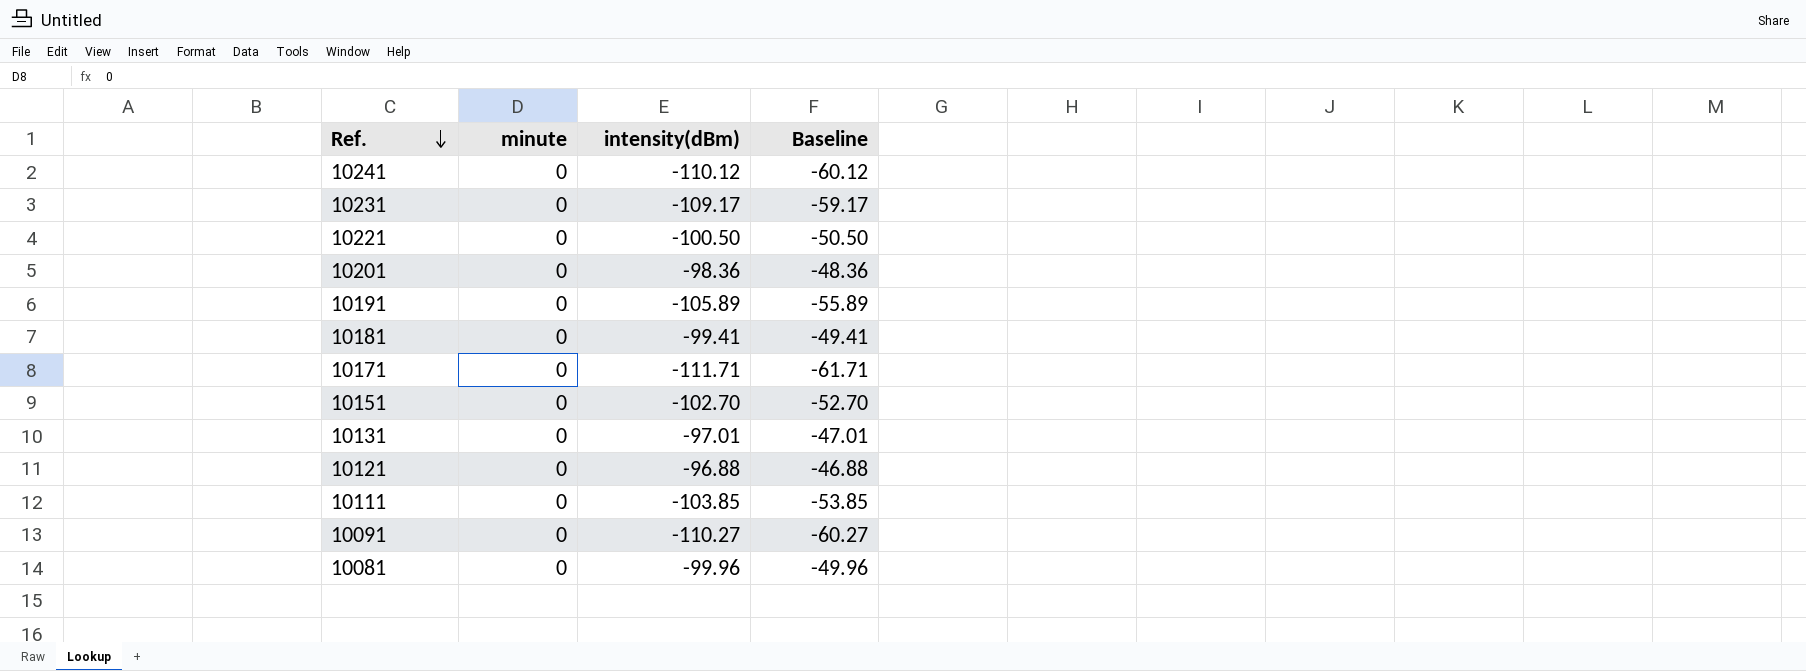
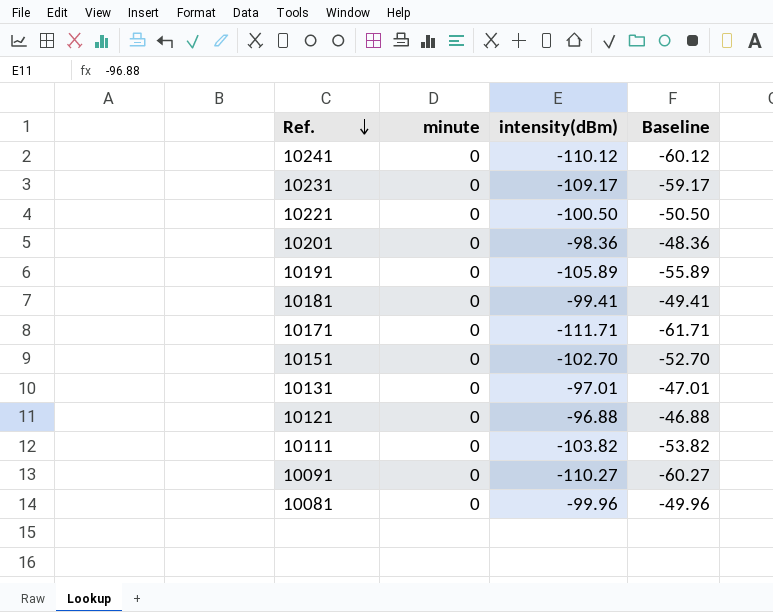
10111 | intensity(dBm): -103.85 -> -103.82
10111 | Baseline: -53.85 -> -53.82

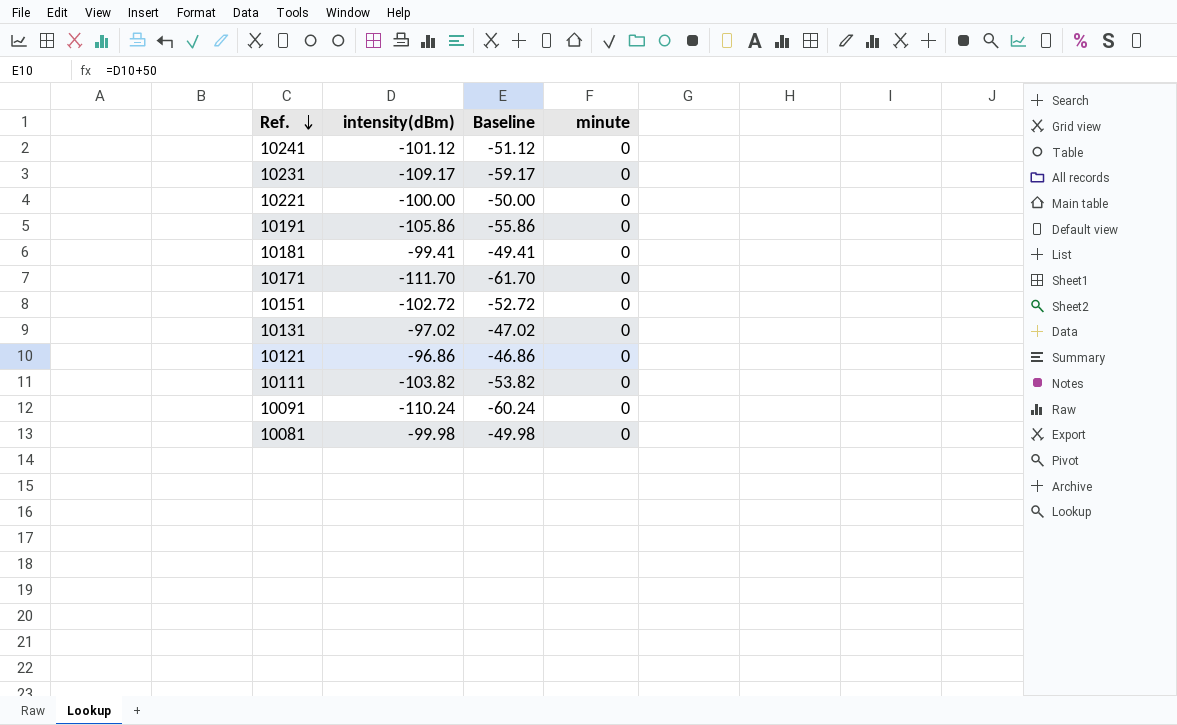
column minute | position: 2 -> 4
row 10201: 0 | -98.36 | -48.36 -> none
10241 | intensity(dBm): -110.12 -> -101.12
10241 | Baseline: -60.12 -> -51.12
10221 | intensity(dBm): -100.50 -> -100.00
10221 | Baseline: -50.50 -> -50.00
10191 | intensity(dBm): -105.89 -> -105.86
10191 | Baseline: -55.89 -> -55.86
10171 | intensity(dBm): -111.71 -> -111.70
10171 | Baseline: -61.71 -> -61.70
10151 | intensity(dBm): -102.70 -> -102.72
10151 | Baseline: -52.70 -> -52.72
10131 | intensity(dBm): -97.01 -> -97.02
10131 | Baseline: -47.01 -> -47.02
10121 | intensity(dBm): -96.88 -> -96.86
10121 | Baseline: -46.88 -> -46.86
10091 | intensity(dBm): -110.27 -> -110.24
10091 | Baseline: -60.27 -> -60.24
10081 | intensity(dBm): -99.96 -> -99.98
10081 | Baseline: -49.96 -> -49.98

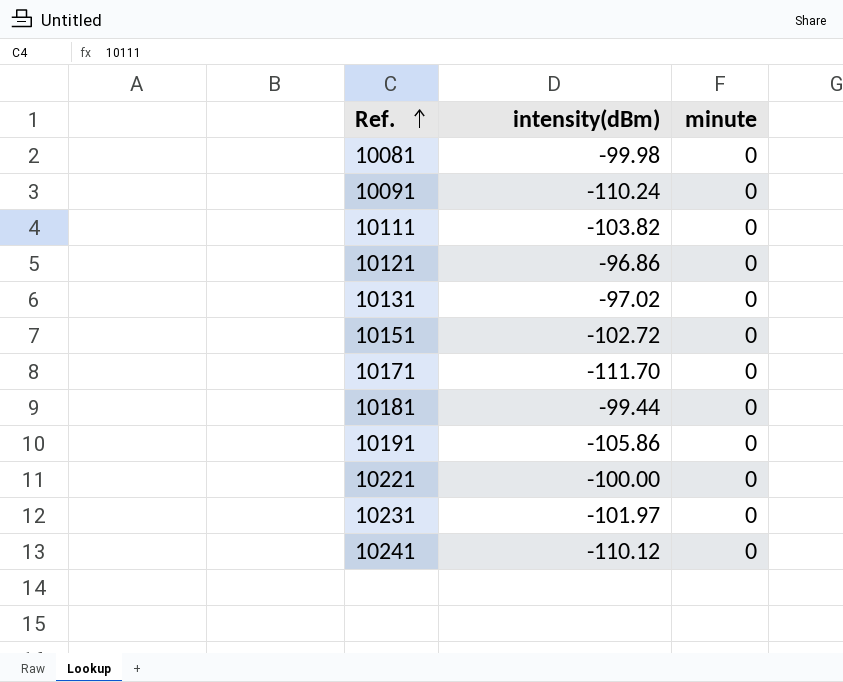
row order: Ref. descending -> Ref. ascending
column Baseline | formula: [intensity(dBm)] + 50 -> none
10181 | intensity(dBm): -99.41 -> -99.44
10231 | intensity(dBm): -109.17 -> -101.97
10241 | intensity(dBm): -101.12 -> -110.12

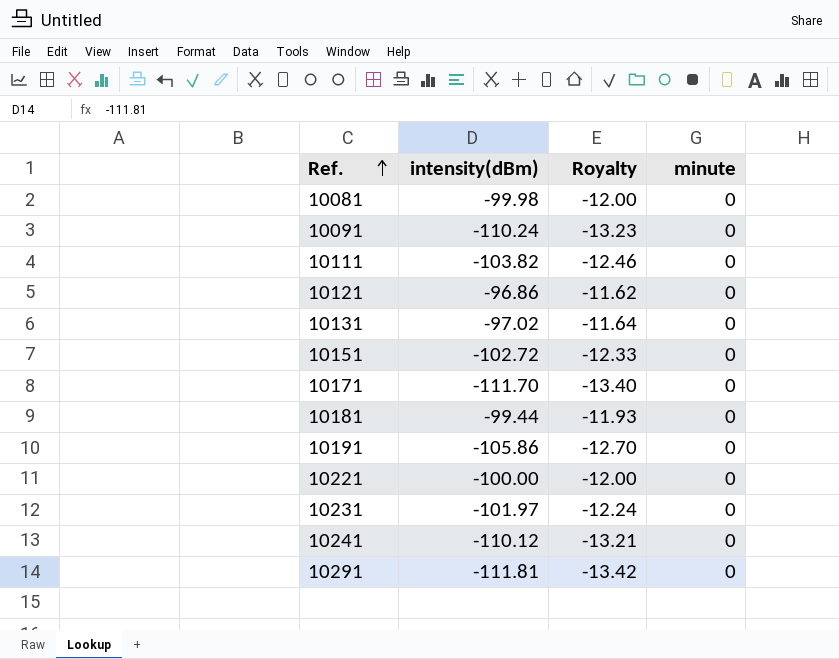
column Royalty | formula: none -> [intensity(dBm)] * 0.12
row 10291: none -> -111.81 | -13.42 | 0

